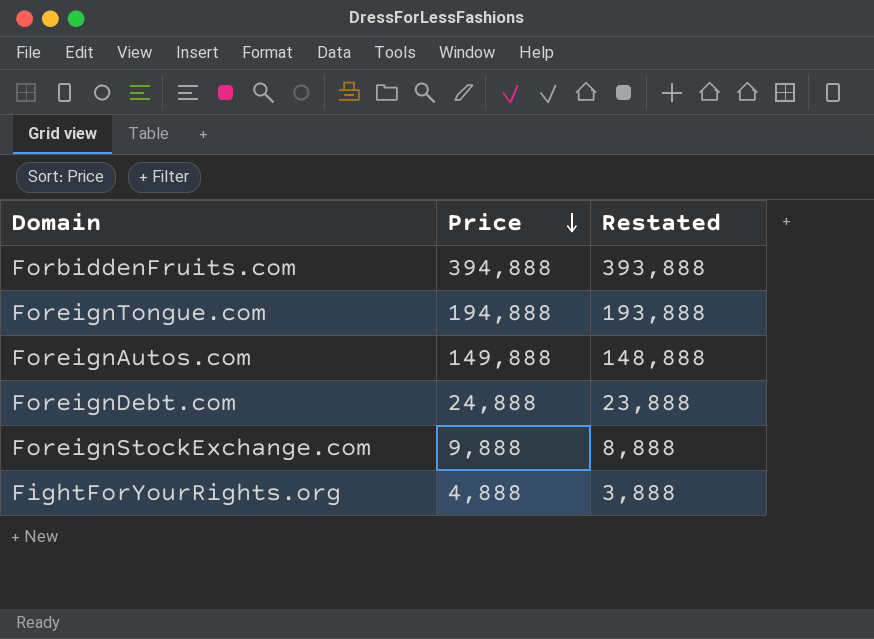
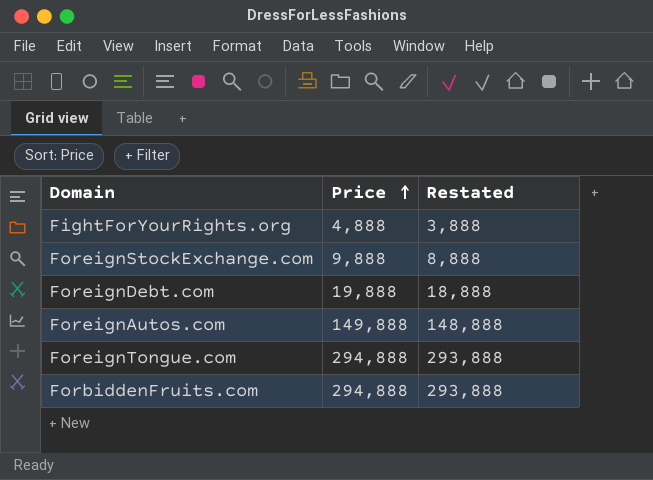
row order: Price descending -> Price ascending
ForeignDebt.com | Price: 24,888 -> 19,888
ForeignDebt.com | Restated: 23,888 -> 18,888
ForeignTongue.com | Price: 194,888 -> 294,888
ForeignTongue.com | Restated: 193,888 -> 293,888
ForbiddenFruits.com | Price: 394,888 -> 294,888
ForbiddenFruits.com | Restated: 393,888 -> 293,888

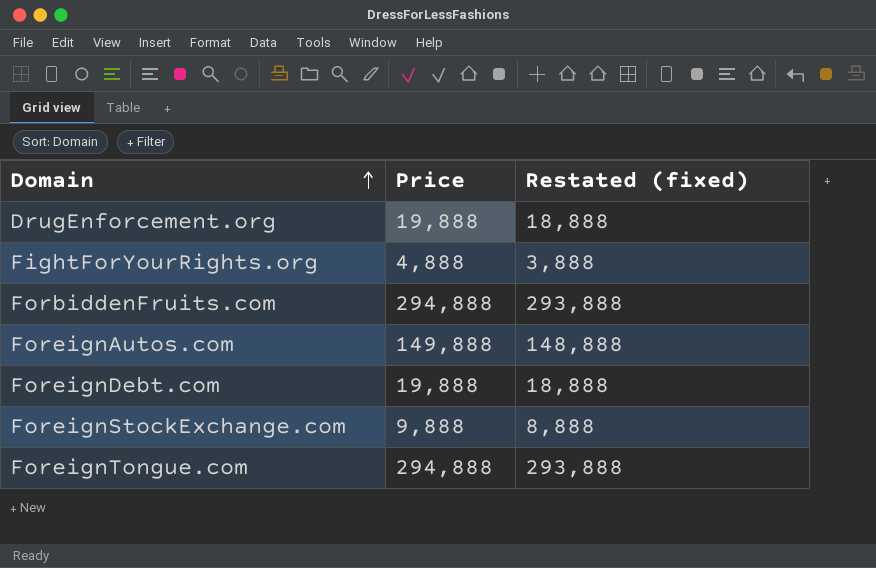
row order: Price ascending -> Domain ascending
column name: Restated -> Restated (fixed)
row DrugEnforcement.org: none -> 19,888 | 18,888

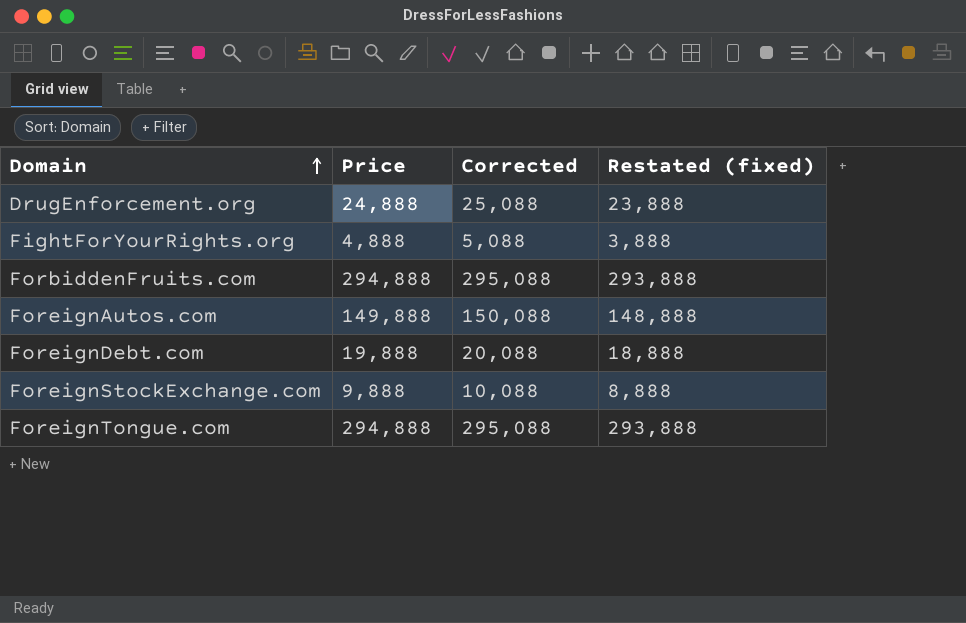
column Corrected | formula: none -> [Price] + 200
DrugEnforcement.org | Price: 19,888 -> 24,888
DrugEnforcement.org | Restated (fixed): 18,888 -> 23,888

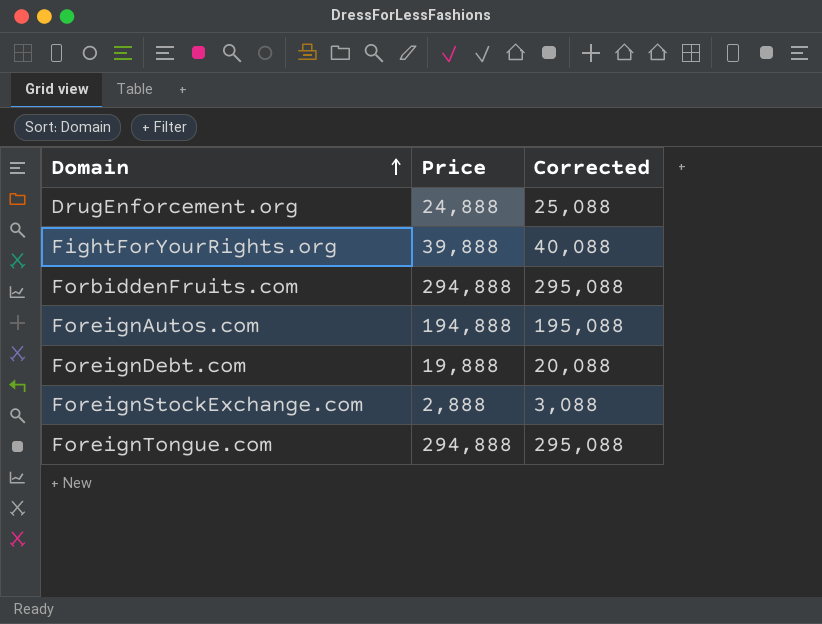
column Restated (fixed) | formula: [Price] - 1000 -> none
FightForYourRights.org | Price: 4,888 -> 39,888
FightForYourRights.org | Corrected: 5,088 -> 40,088
ForeignAutos.com | Price: 149,888 -> 194,888
ForeignAutos.com | Corrected: 150,088 -> 195,088
ForeignStockExchange.com | Price: 9,888 -> 2,888
ForeignStockExchange.com | Corrected: 10,088 -> 3,088

